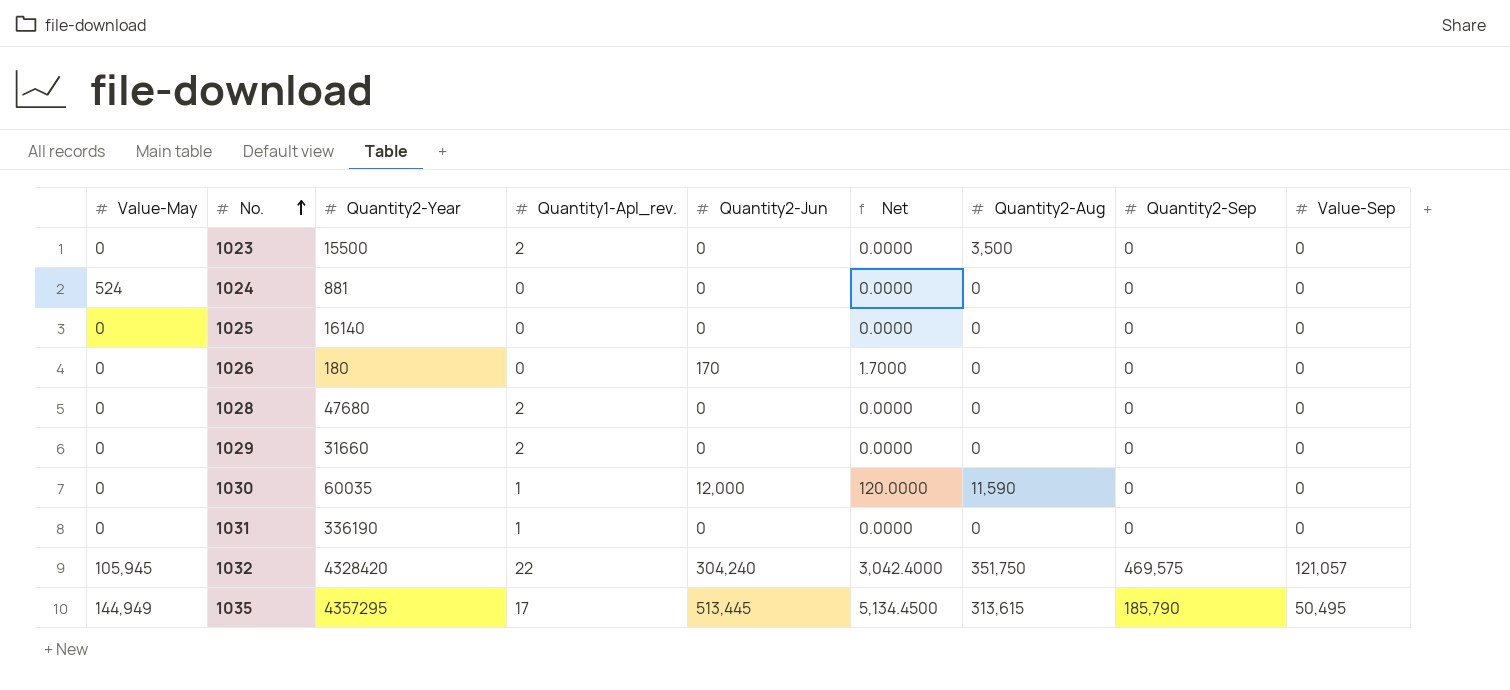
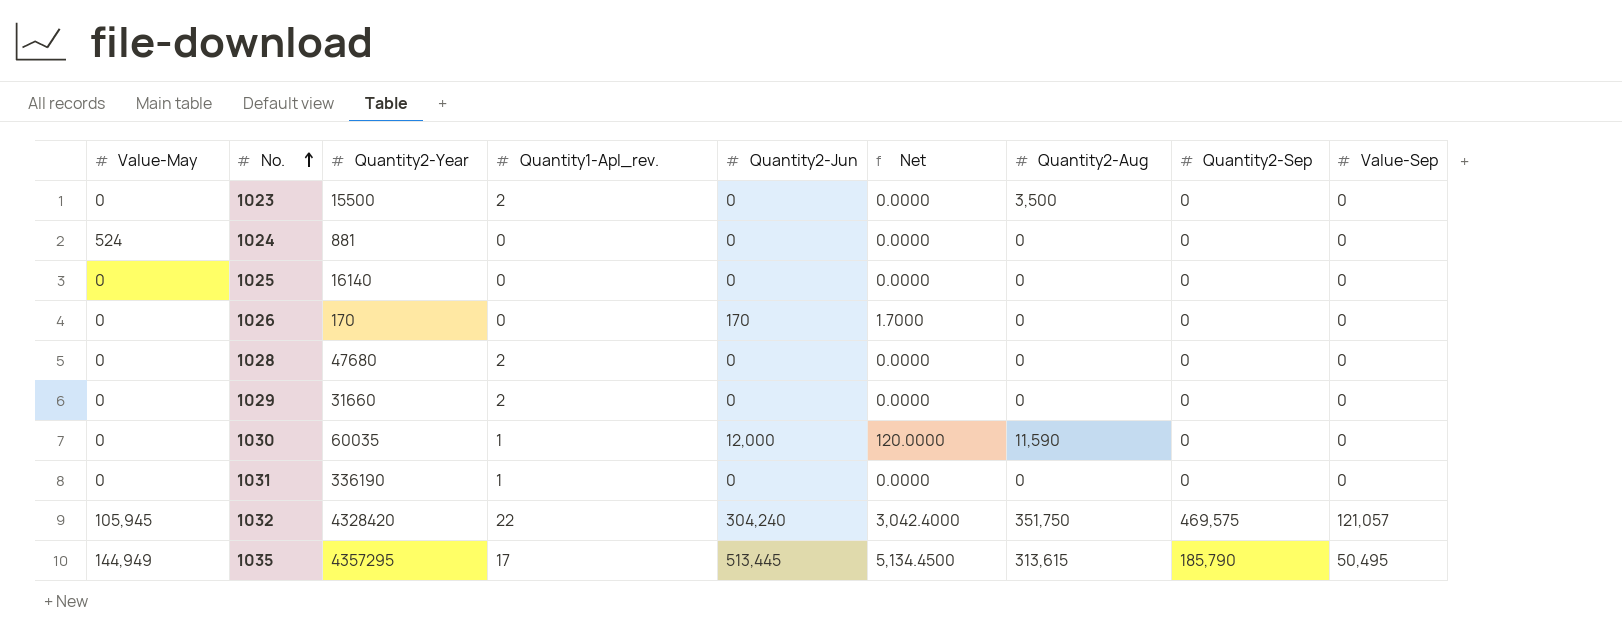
1026 | Quantity2-Year: 180 -> 170

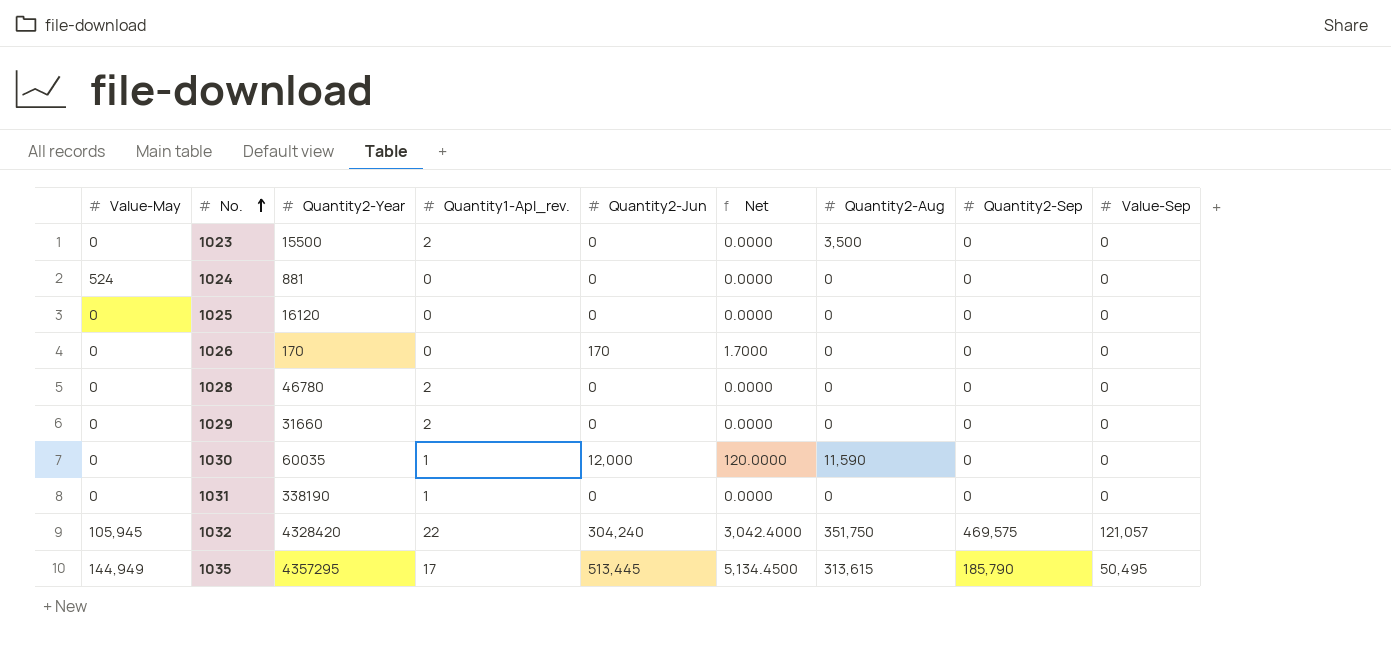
1025 | Quantity2-Year: 16140 -> 16120
1028 | Quantity2-Year: 47680 -> 46780
1031 | Quantity2-Year: 336190 -> 338190

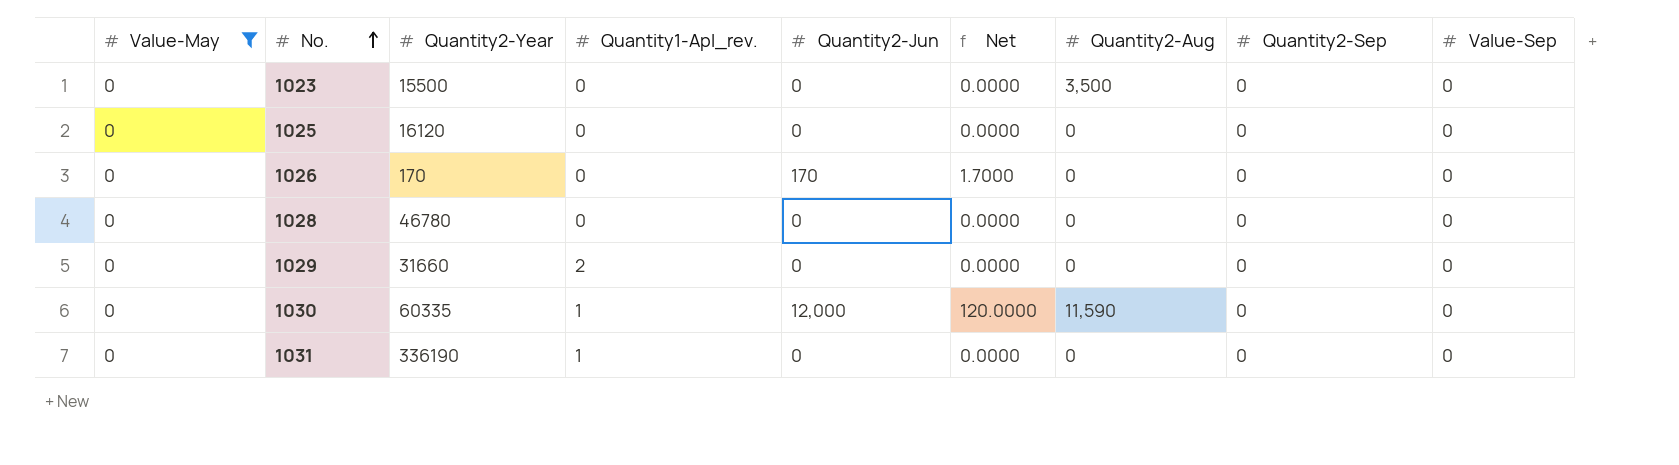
filter: none -> Value-May = 0
1023 | Quantity1-Apl_rev.: 2 -> 0
1028 | Quantity1-Apl_rev.: 2 -> 0
1030 | Quantity2-Year: 60035 -> 60335
1031 | Quantity2-Year: 338190 -> 336190

